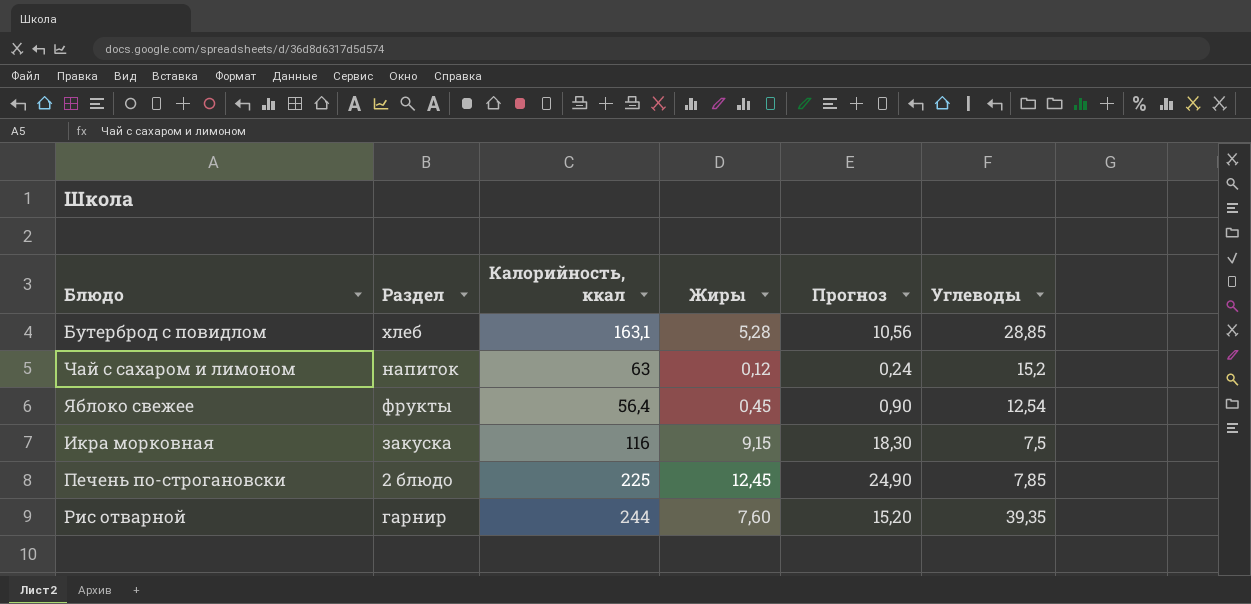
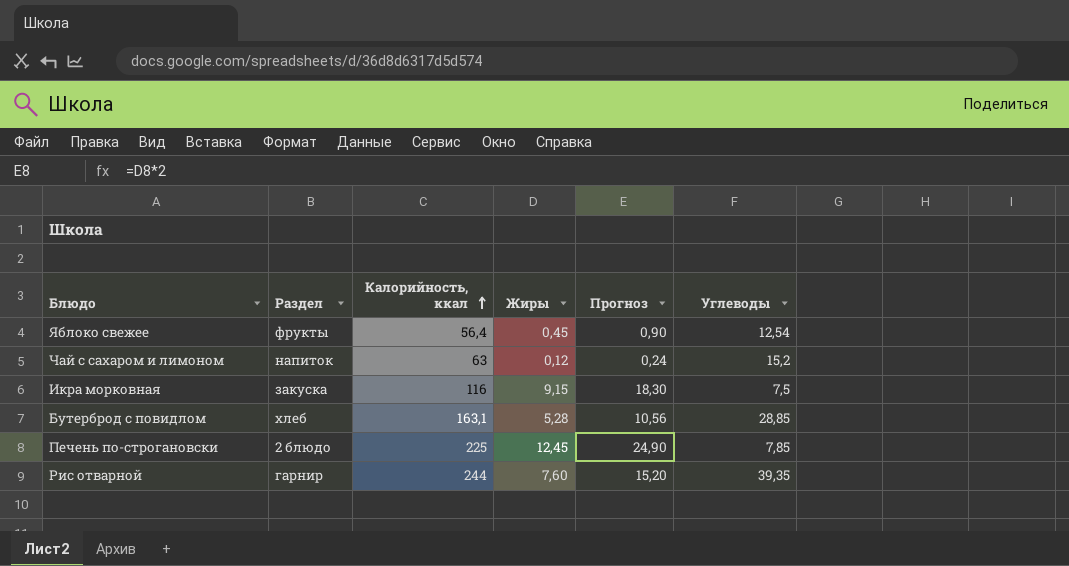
row order: none -> Калорийность, ккал ascending

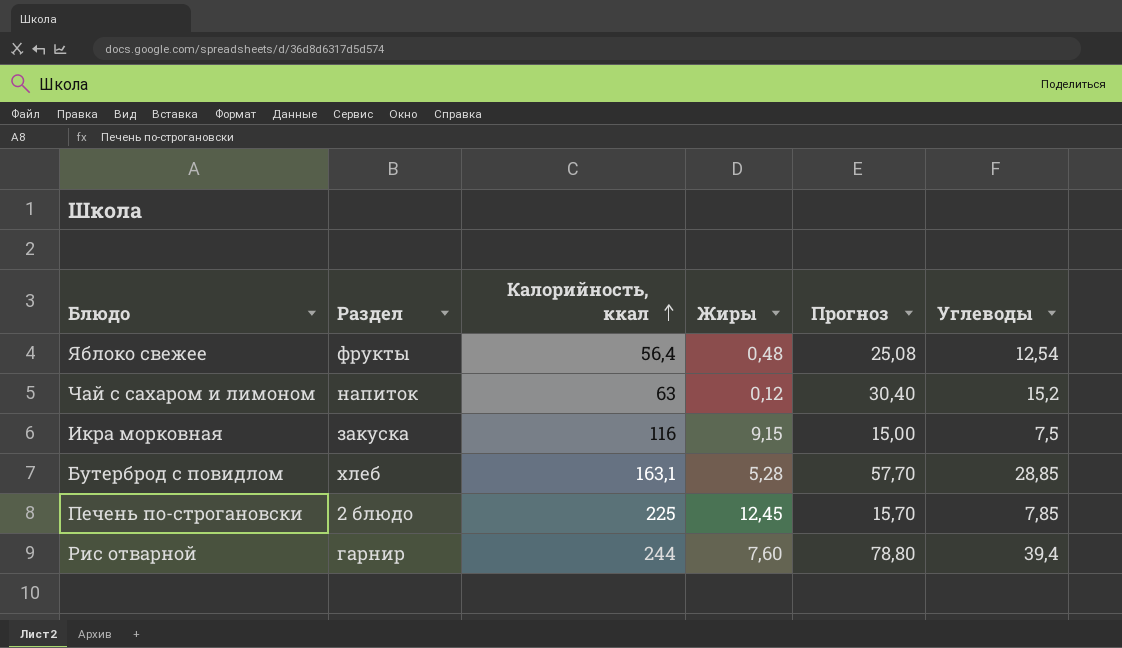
column Прогноз | formula: [Жиры] * 2 -> [Углеводы] * 2
Яблоко свежее | Жиры: 0,45 -> 0,48
Рис отварной | Углеводы: 39,35 -> 39,4

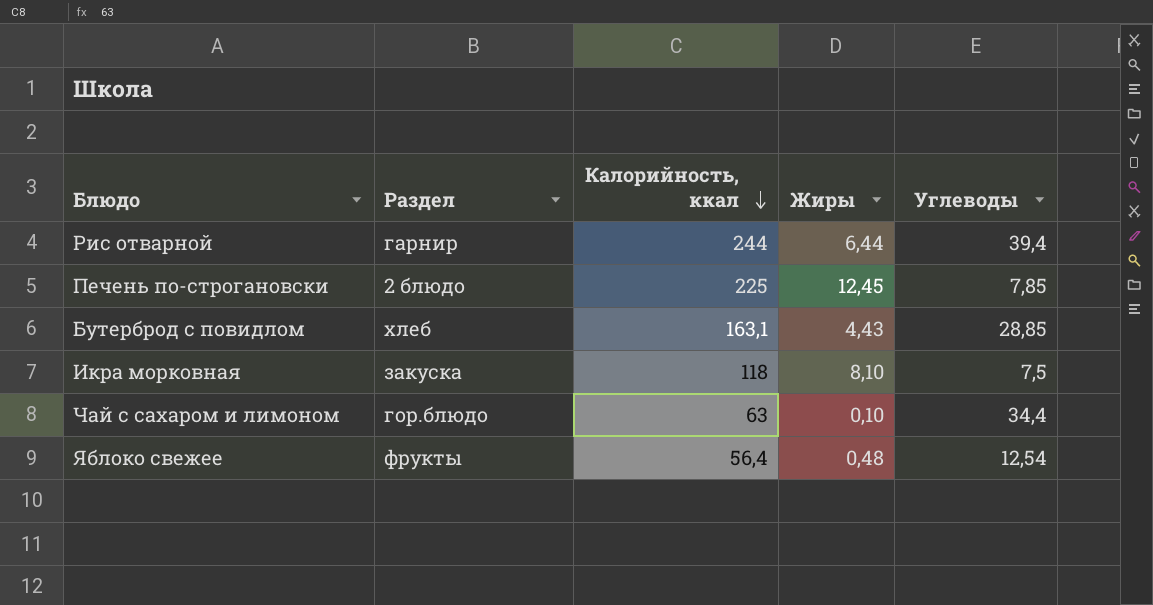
row order: Калорийность, ккал ascending -> Калорийность, ккал descending
column Прогноз | formula: [Углеводы] * 2 -> none
Рис отварной | Жиры: 7,60 -> 6,44
Бутерброд с повидлом | Жиры: 5,28 -> 4,43
Икра морковная | Калорийность, ккал: 116 -> 118
Икра морковная | Жиры: 9,15 -> 8,10
Чай с сахаром и лимоном | Раздел: напиток -> гор.блюдо
Чай с сахаром и лимоном | Жиры: 0,12 -> 0,10
Чай с сахаром и лимоном | Углеводы: 15,2 -> 34,4

